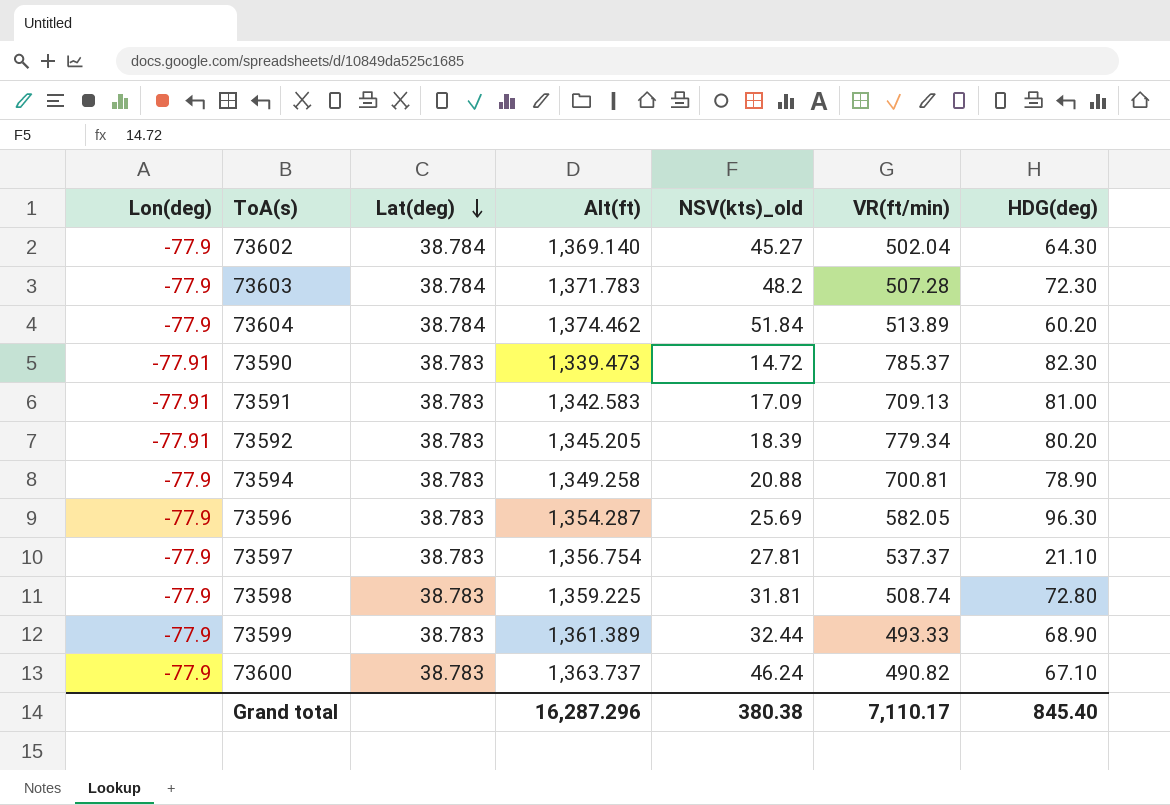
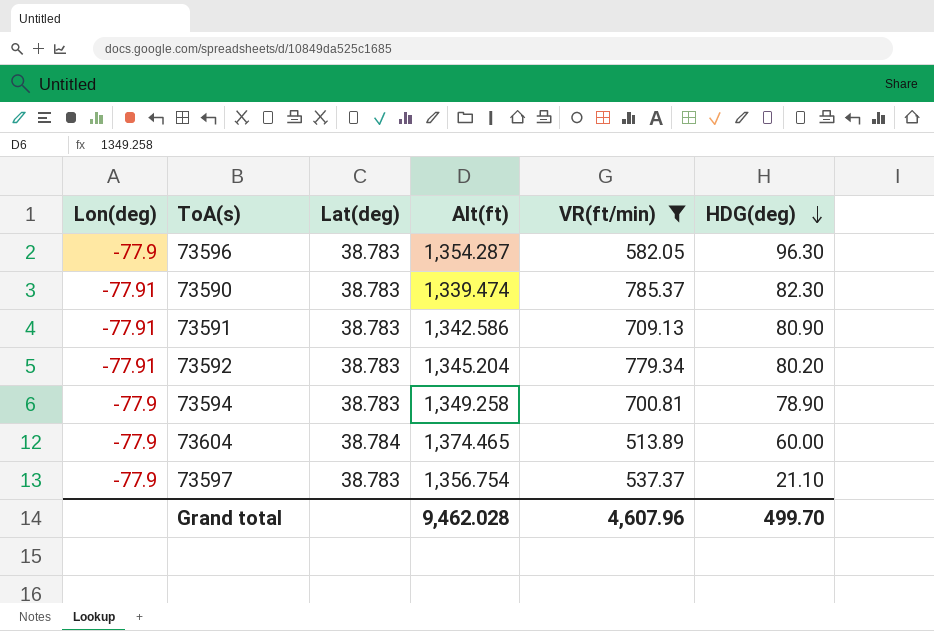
filter: none -> VR(ft/min) >= 513.89
row order: Lat(deg) descending -> HDG(deg) descending
column NSV(kts)_old | position: 5 -> none
73590 | Alt(ft): 1,339.473 -> 1,339.474
73591 | Alt(ft): 1,342.583 -> 1,342.586
73591 | HDG(deg): 81.00 -> 80.90
73592 | Alt(ft): 1,345.205 -> 1,345.204
73604 | Alt(ft): 1,374.462 -> 1,374.465
73604 | HDG(deg): 60.20 -> 60.00
Grand total | Alt(ft): 16,287.296 -> 9,462.028
Grand total | VR(ft/min): 7,110.17 -> 4,607.96
Grand total | HDG(deg): 845.40 -> 499.70

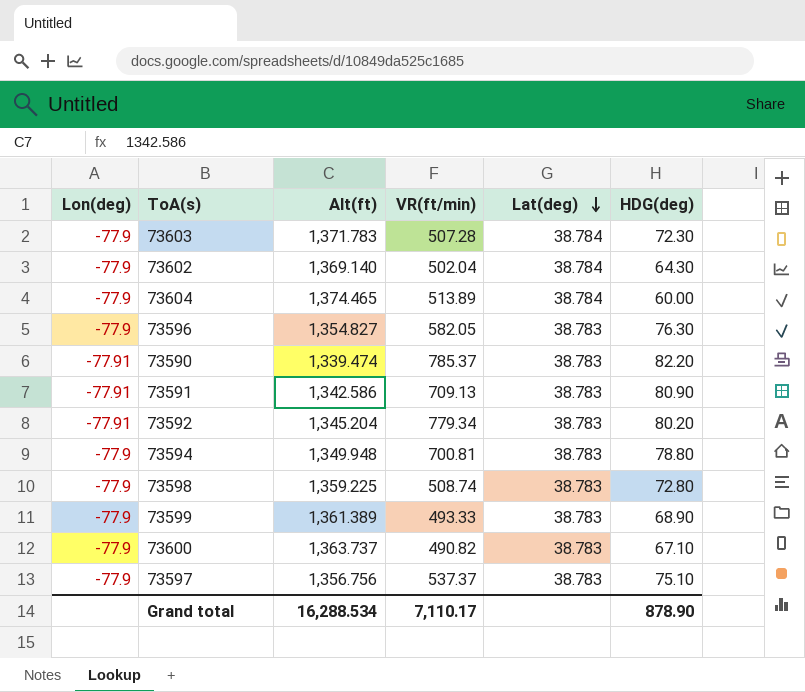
filter: VR(ft/min) >= 513.89 -> none
row order: HDG(deg) descending -> Lat(deg) descending
column Lat(deg) | position: 3 -> 5
73596 | Alt(ft): 1,354.287 -> 1,354.827
73596 | HDG(deg): 96.30 -> 76.30
73590 | HDG(deg): 82.30 -> 82.20
73594 | Alt(ft): 1,349.258 -> 1,349.948
73594 | HDG(deg): 78.90 -> 78.80
73597 | Alt(ft): 1,356.754 -> 1,356.756
73597 | HDG(deg): 21.10 -> 75.10
Grand total | Alt(ft): 9,462.028 -> 16,288.534
Grand total | VR(ft/min): 4,607.96 -> 7,110.17
Grand total | HDG(deg): 499.70 -> 878.90

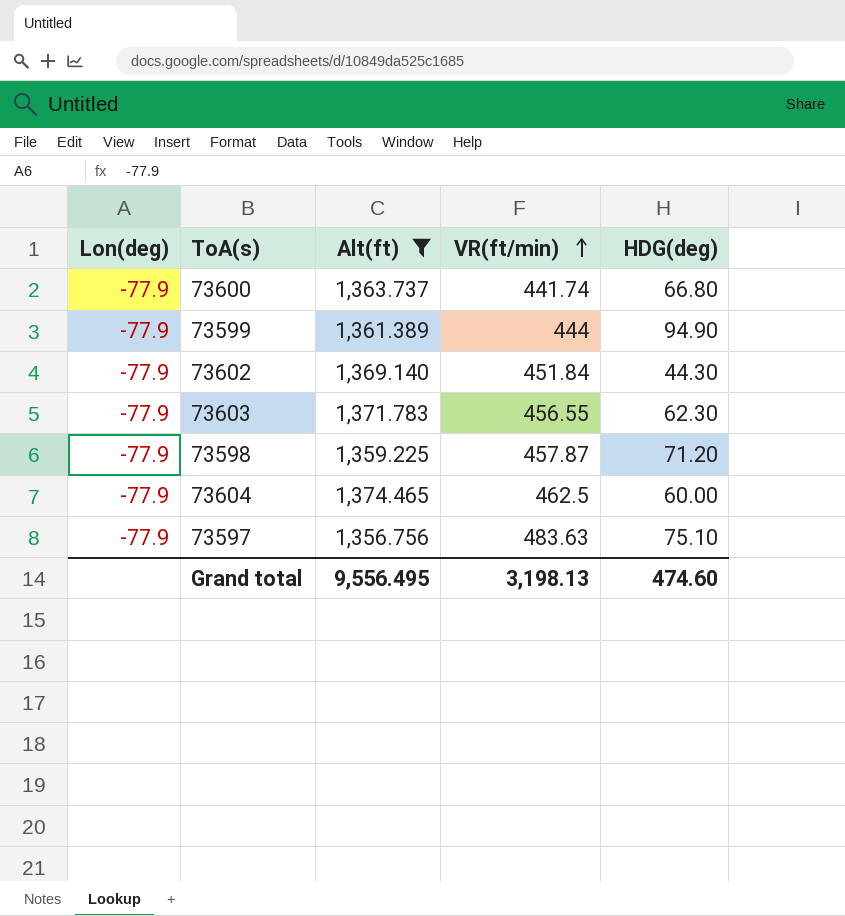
filter: none -> Alt(ft) >= 1,356.756
row order: Lat(deg) descending -> VR(ft/min) ascending
column Lat(deg) | position: 5 -> none
73600 | VR(ft/min): 490.82 -> 441.74
73600 | HDG(deg): 67.10 -> 66.80
73599 | VR(ft/min): 493.33 -> 444
73599 | HDG(deg): 68.90 -> 94.90
73602 | VR(ft/min): 502.04 -> 451.84
73602 | HDG(deg): 64.30 -> 44.30
73603 | VR(ft/min): 507.28 -> 456.55
73603 | HDG(deg): 72.30 -> 62.30
73598 | VR(ft/min): 508.74 -> 457.87
73598 | HDG(deg): 72.80 -> 71.20
73604 | VR(ft/min): 513.89 -> 462.5
73597 | VR(ft/min): 537.37 -> 483.63
Grand total | Alt(ft): 16,288.534 -> 9,556.495
Grand total | VR(ft/min): 7,110.17 -> 3,198.13
Grand total | HDG(deg): 878.90 -> 474.60

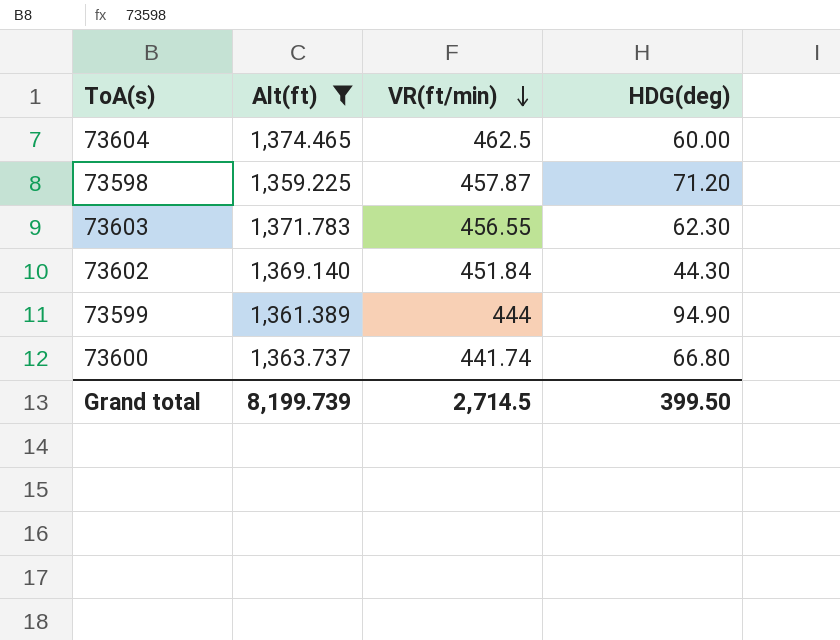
row order: VR(ft/min) ascending -> VR(ft/min) descending
column Lon(deg) | position: 1 -> none
row 73597: -77.9 | 1,356.756 | 483.63 | 75.10 -> none
Grand total | Alt(ft): 9,556.495 -> 8,199.739
Grand total | VR(ft/min): 3,198.13 -> 2,714.5
Grand total | HDG(deg): 474.60 -> 399.50

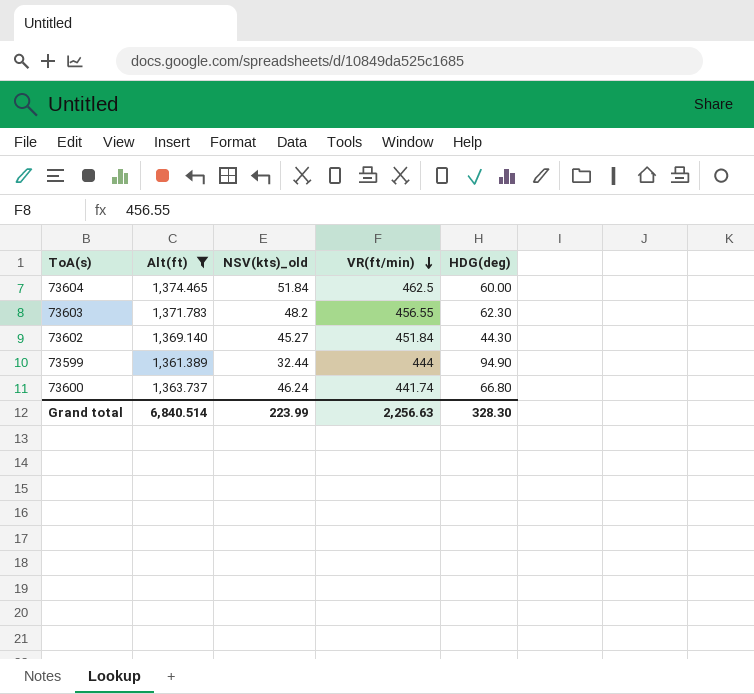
column NSV(kts)_old | position: none -> 3
row 73598: 1,359.225 | 457.87 | 71.20 -> none
Grand total | Alt(ft): 8,199.739 -> 6,840.514
Grand total | VR(ft/min): 2,714.5 -> 2,256.63
Grand total | HDG(deg): 399.50 -> 328.30

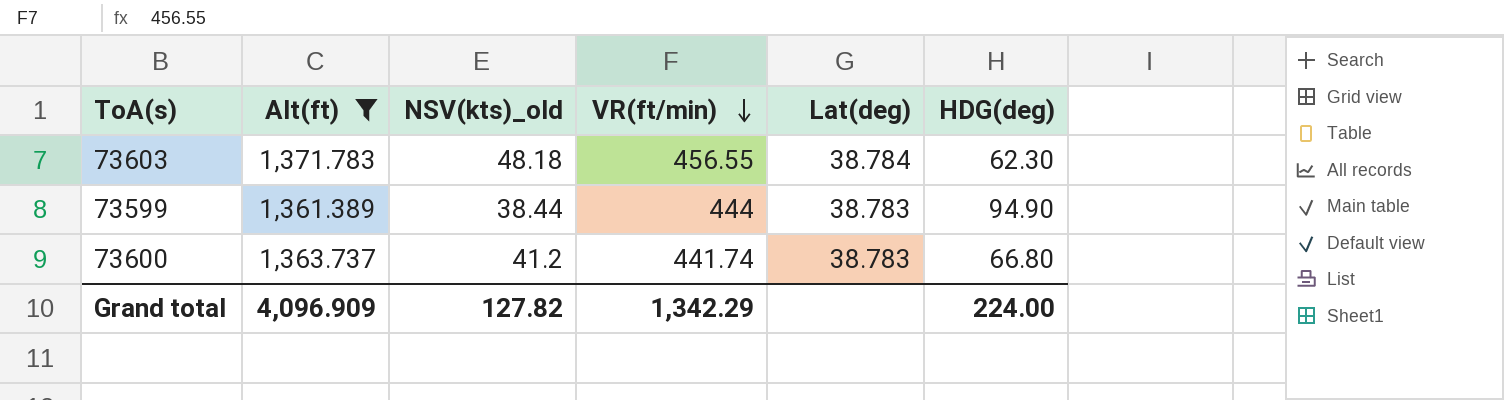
column Lat(deg) | position: none -> 5
row 73604: 1,374.465 | 51.84 | 462.5 | 60.00 -> none
row 73602: 1,369.140 | 45.27 | 451.84 | 44.30 -> none
73603 | NSV(kts)_old: 48.2 -> 48.18
73599 | NSV(kts)_old: 32.44 -> 38.44
73600 | NSV(kts)_old: 46.24 -> 41.2
Grand total | Alt(ft): 6,840.514 -> 4,096.909
Grand total | NSV(kts)_old: 223.99 -> 127.82
Grand total | VR(ft/min): 2,256.63 -> 1,342.29
Grand total | HDG(deg): 328.30 -> 224.00

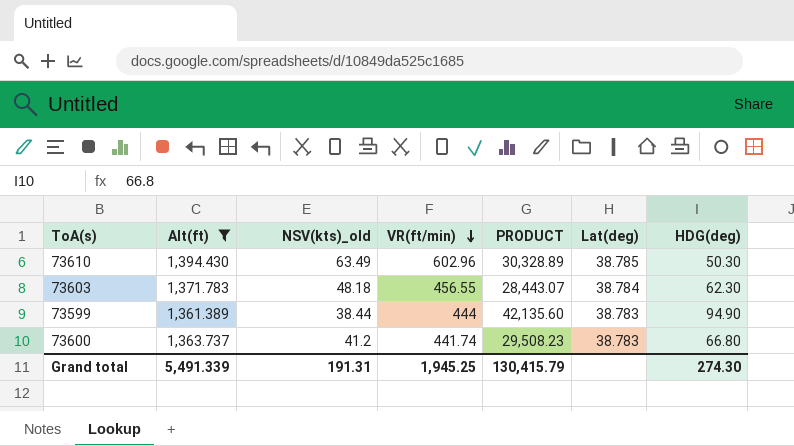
column PRODUCT | formula: none -> [VR(ft/min)] * [HDG(deg)]
row 73610: none -> 1,394.430 | 63.49 | 602.96 | 30,328.89 | 38.785 | 50.30
Grand total | Alt(ft): 4,096.909 -> 5,491.339
Grand total | NSV(kts)_old: 127.82 -> 191.31
Grand total | VR(ft/min): 1,342.29 -> 1,945.25
Grand total | HDG(deg): 224.00 -> 274.30

